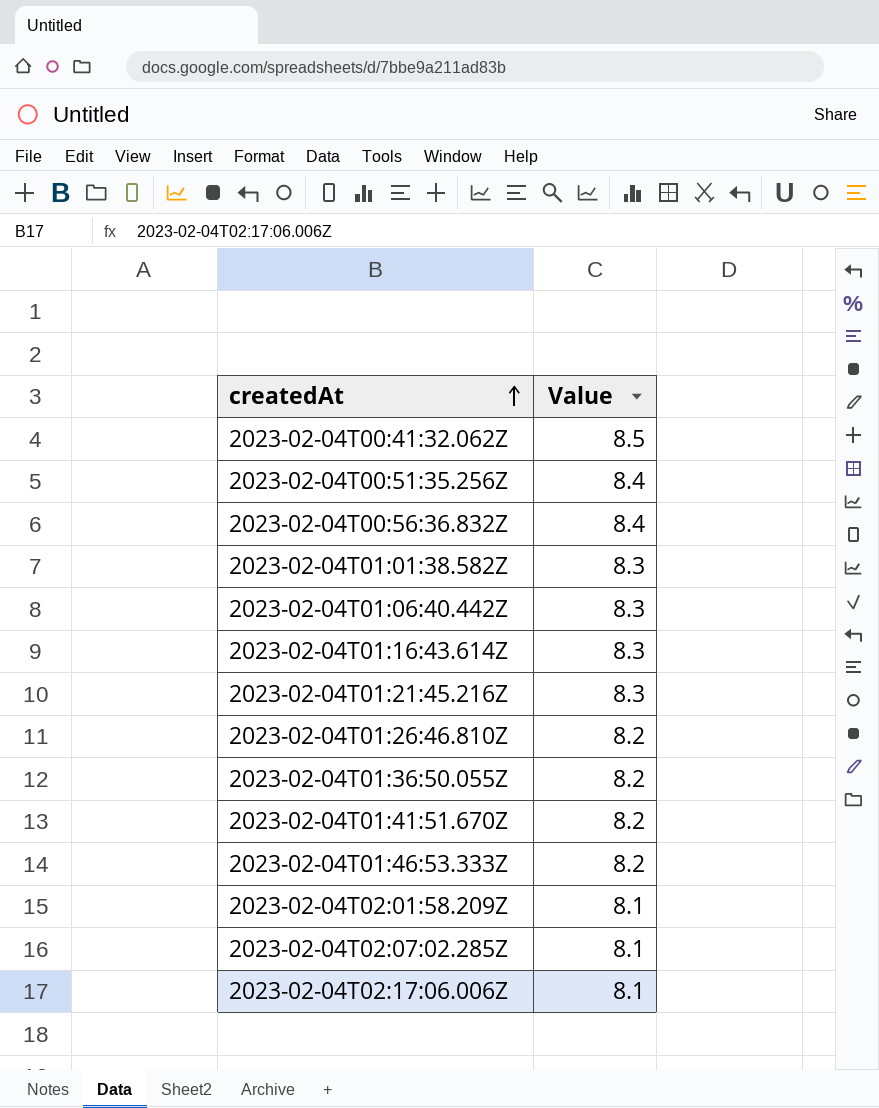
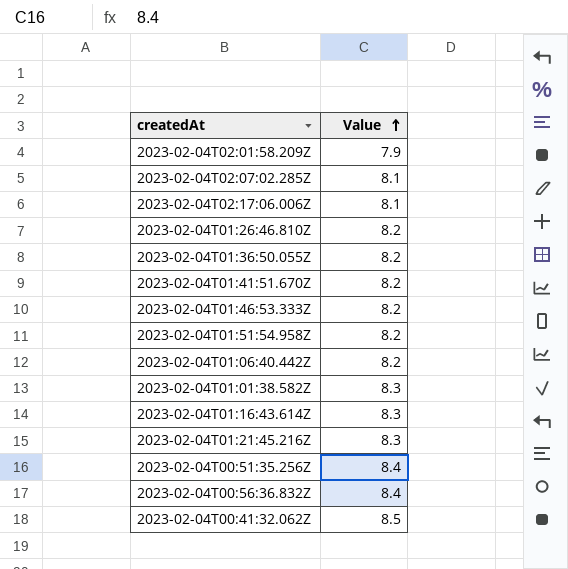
row order: createdAt ascending -> Value ascending
2023-02-04T02:01:58.209Z | Value: 8.1 -> 7.9
row 2023-02-04T01:51:54.958Z: none -> 8.2
2023-02-04T01:06:40.442Z | Value: 8.3 -> 8.2

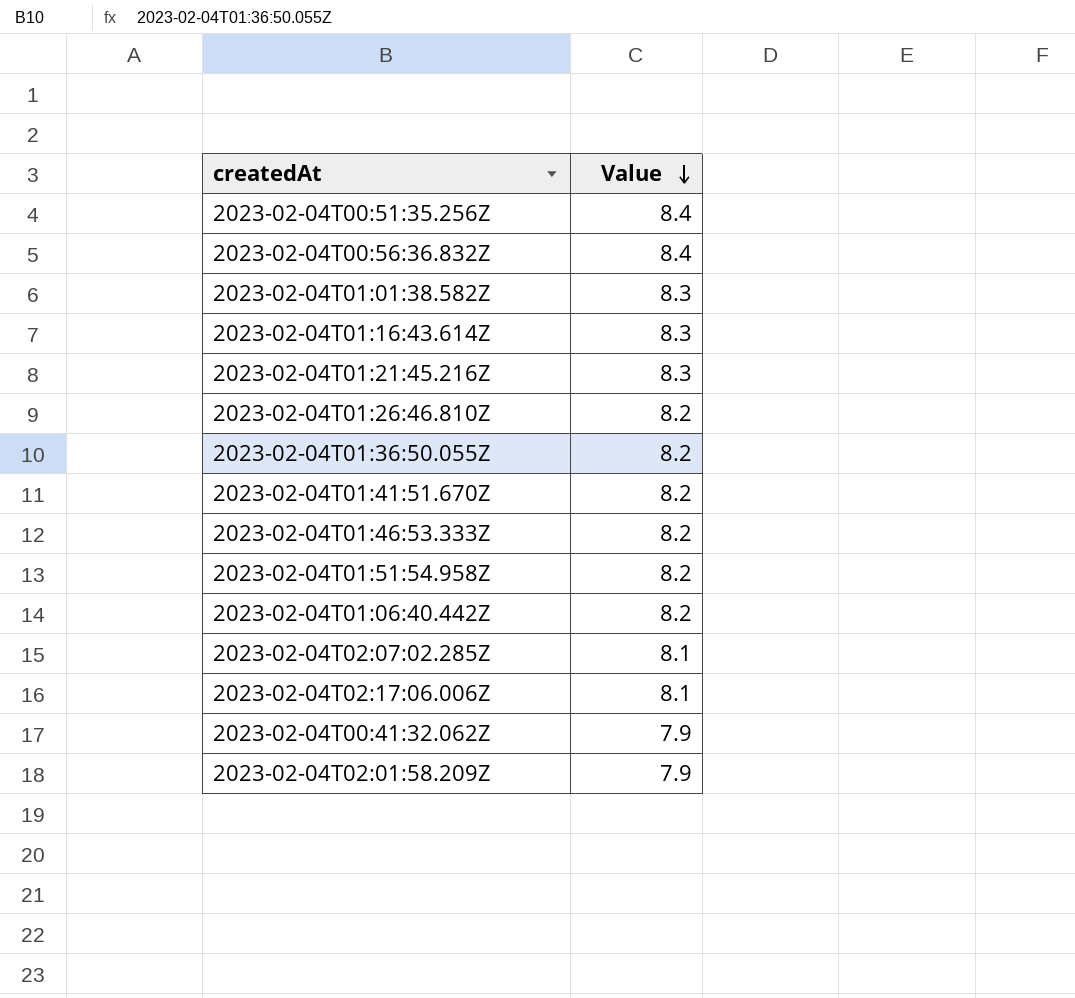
row order: Value ascending -> Value descending
2023-02-04T00:41:32.062Z | Value: 8.5 -> 7.9

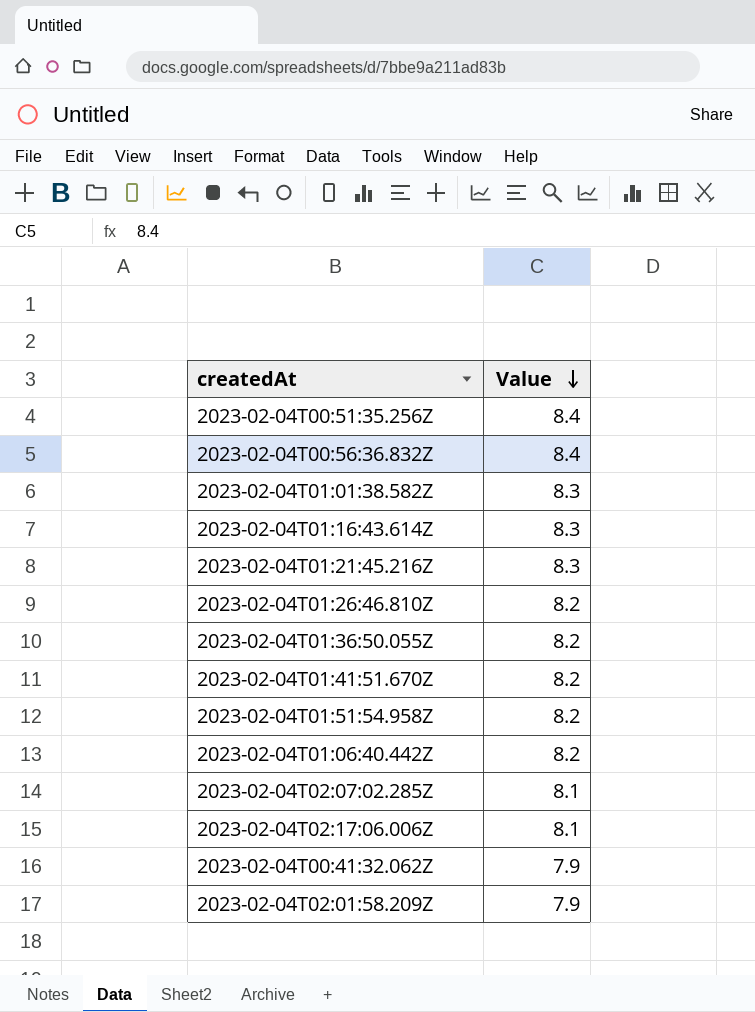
row 2023-02-04T01:46:53.333Z: 8.2 -> none

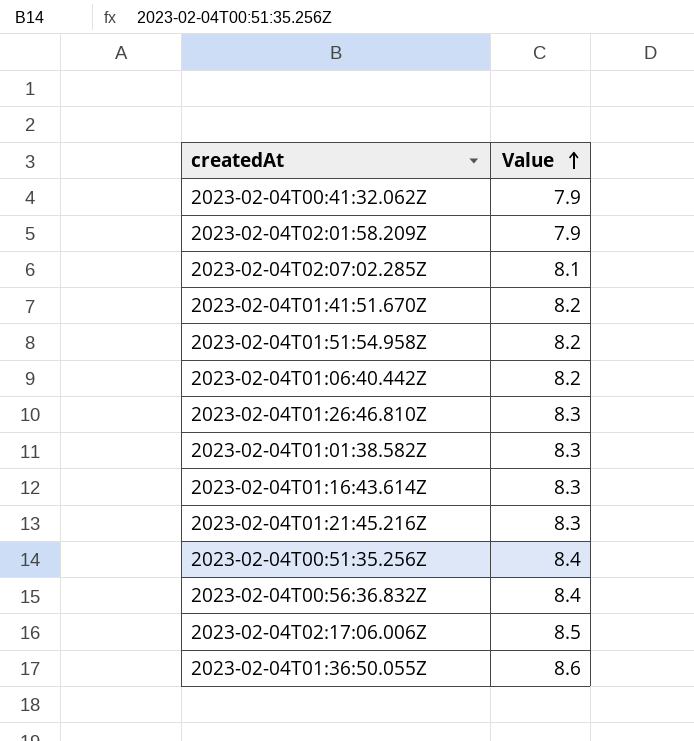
row order: Value descending -> Value ascending
2023-02-04T01:26:46.810Z | Value: 8.2 -> 8.3
2023-02-04T02:17:06.006Z | Value: 8.1 -> 8.5
2023-02-04T01:36:50.055Z | Value: 8.2 -> 8.6

